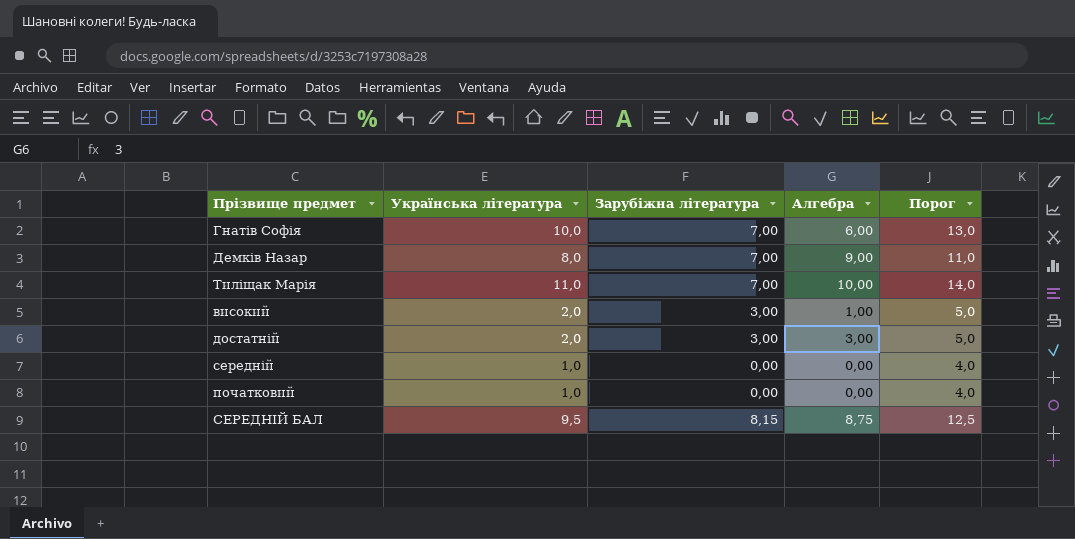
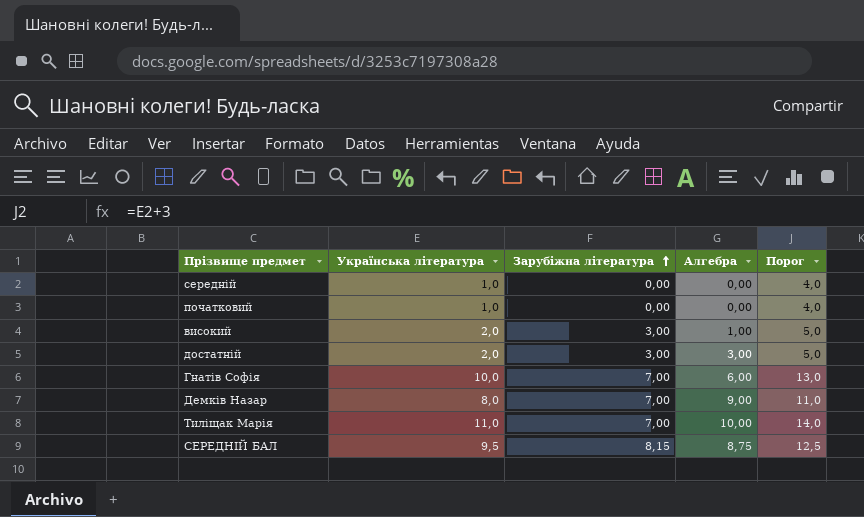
row order: none -> Зарубіжна література ascending

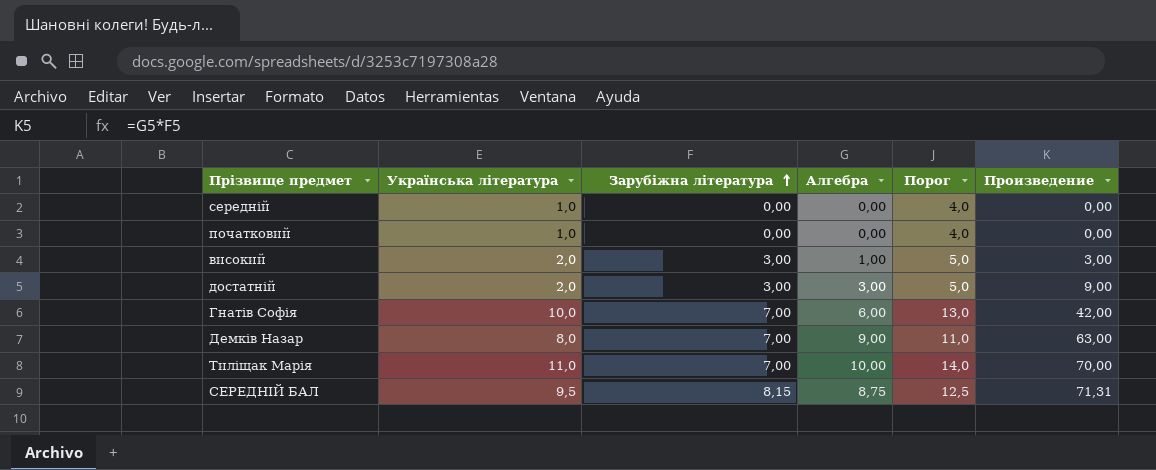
column Произведение | formula: none -> [Зарубіжна література] * [Алгебра]

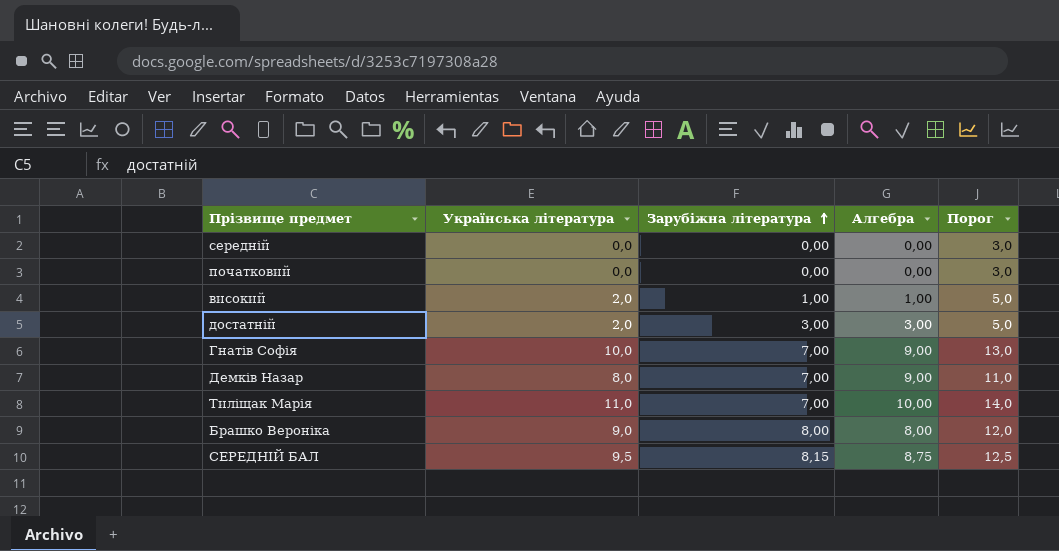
column Произведение | formula: [Зарубіжна література] * [Алгебра] -> none
середній | Українська література: 1,0 -> 0,0
середній | Порог: 4,0 -> 3,0
початковий | Українська література: 1,0 -> 0,0
початковий | Порог: 4,0 -> 3,0
високий | Зарубіжна література: 3,00 -> 1,00
Гнатів Софія | Алгебра: 6,00 -> 9,00
row Брашко Вероніка: none -> 9,0 | 8,00 | 8,00 | 12,0

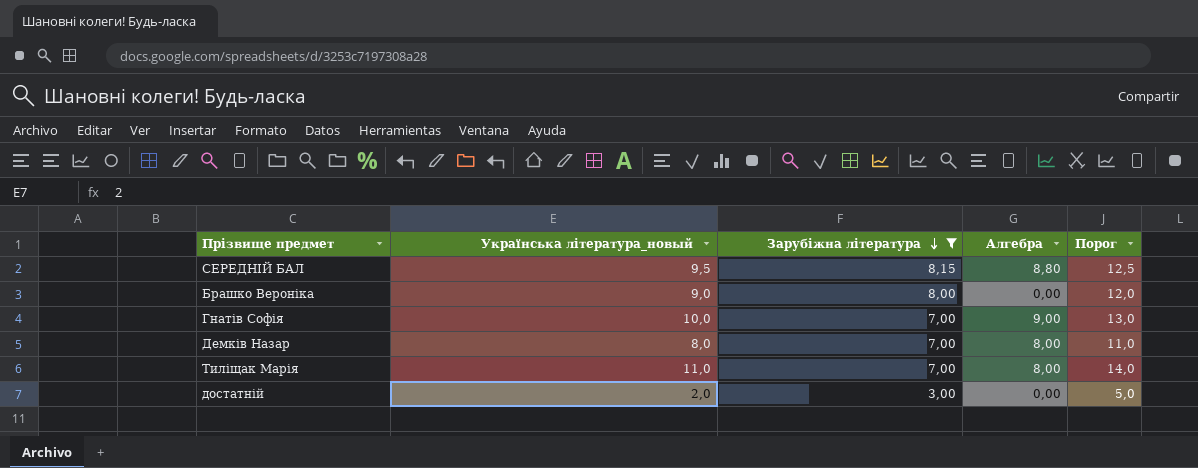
filter: none -> Зарубіжна література >= 3,00
row order: Зарубіжна література ascending -> Зарубіжна література descending
column name: Українська література -> Українська література_новый
СЕРЕДНІЙ БАЛ | Алгебра: 8,75 -> 8,80
Брашко Вероніка | Алгебра: 8,00 -> 0,00
Демків Назар | Алгебра: 9,00 -> 8,00
Тиліщак Марія | Алгебра: 10,00 -> 8,00
достатній | Алгебра: 3,00 -> 0,00

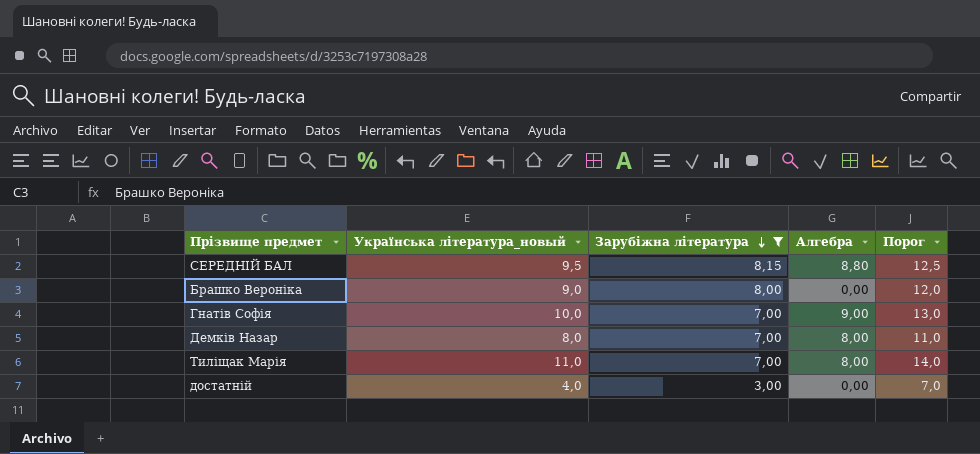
достатній | Українська література_новый: 2,0 -> 4,0
достатній | Порог: 5,0 -> 7,0

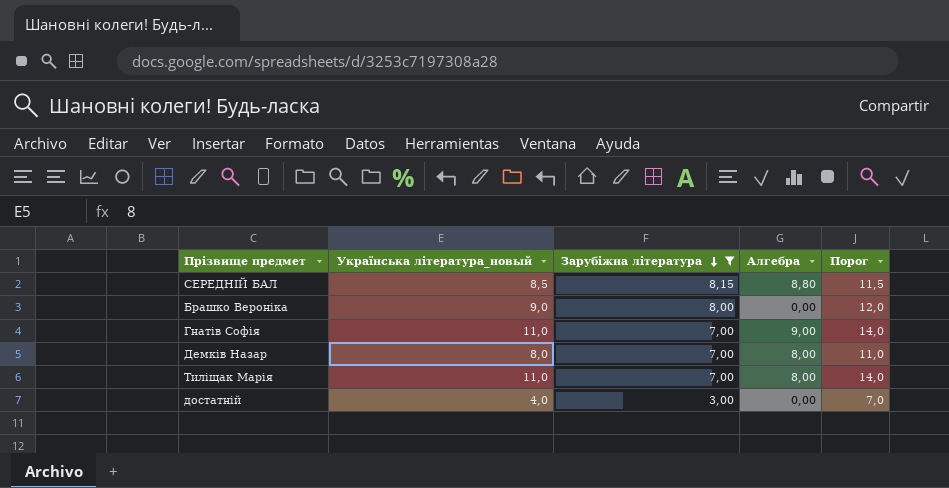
СЕРЕДНІЙ БАЛ | Українська література_новый: 9,5 -> 8,5
СЕРЕДНІЙ БАЛ | Порог: 12,5 -> 11,5
Гнатів Софія | Українська література_новый: 10,0 -> 11,0
Гнатів Софія | Порог: 13,0 -> 14,0

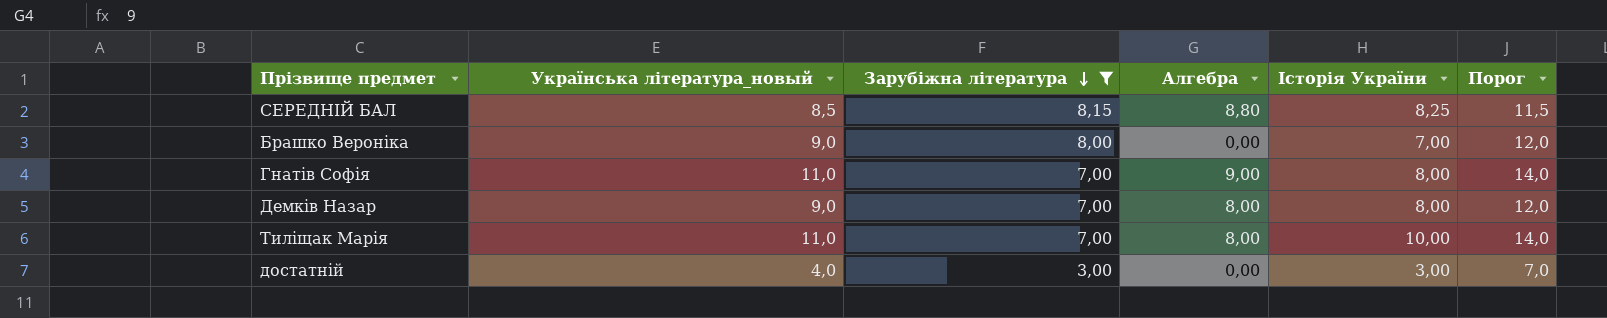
column Історія України | position: none -> 5
Демків Назар | Українська література_новый: 8,0 -> 9,0
Демків Назар | Порог: 11,0 -> 12,0

